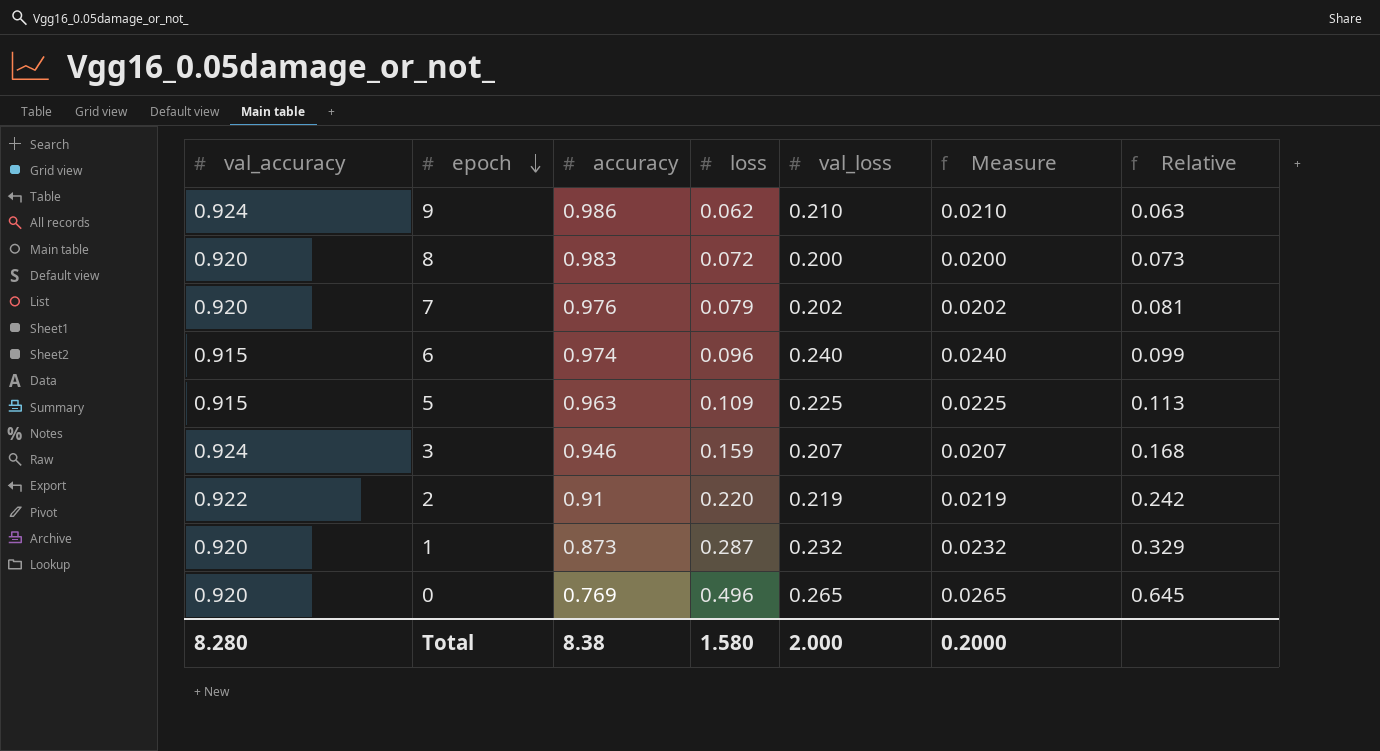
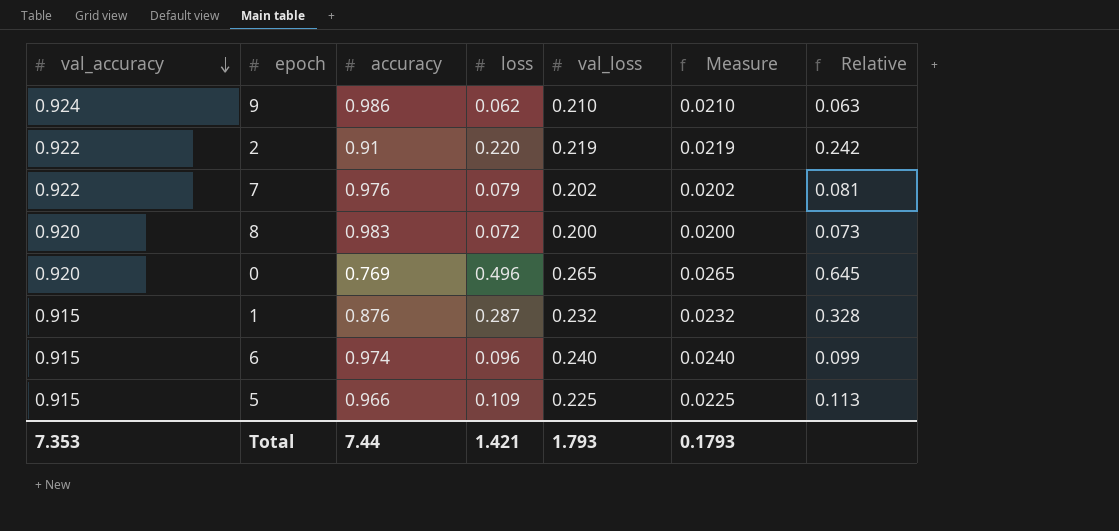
row order: epoch descending -> val_accuracy descending
row 3: 0.924 | 0.946 | 0.159 | 0.207 | 0.0207 | 0.168 -> none
7 | val_accuracy: 0.920 -> 0.922
1 | val_accuracy: 0.920 -> 0.915
1 | accuracy: 0.873 -> 0.876
1 | Relative: 0.329 -> 0.328
5 | accuracy: 0.963 -> 0.966
Total | val_accuracy: 8.280 -> 7.353
Total | accuracy: 8.38 -> 7.44
Total | loss: 1.580 -> 1.421
Total | val_loss: 2.000 -> 1.793
Total | Measure: 0.2000 -> 0.1793

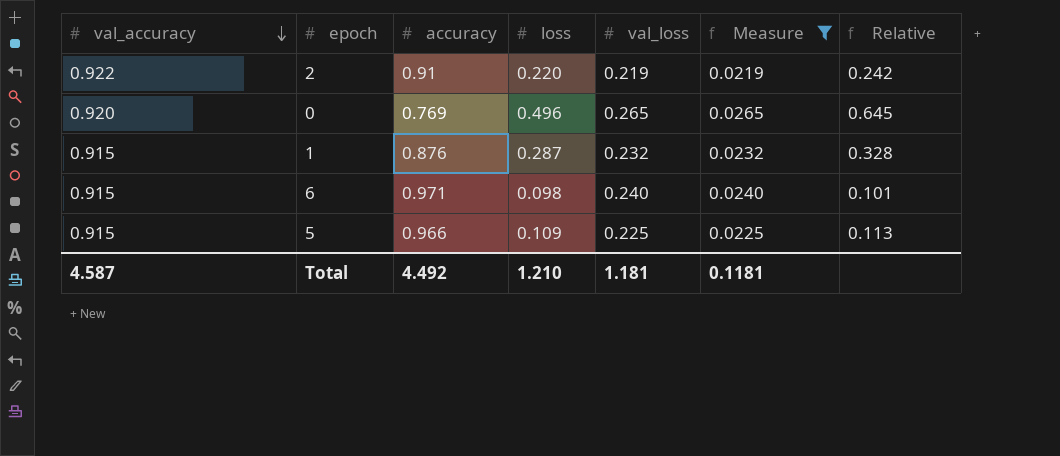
filter: none -> Measure >= 0.0219
6 | accuracy: 0.974 -> 0.971
6 | loss: 0.096 -> 0.098
6 | Relative: 0.099 -> 0.101
Total | val_accuracy: 7.353 -> 4.587
Total | accuracy: 7.44 -> 4.492
Total | loss: 1.421 -> 1.210
Total | val_loss: 1.793 -> 1.181
Total | Measure: 0.1793 -> 0.1181

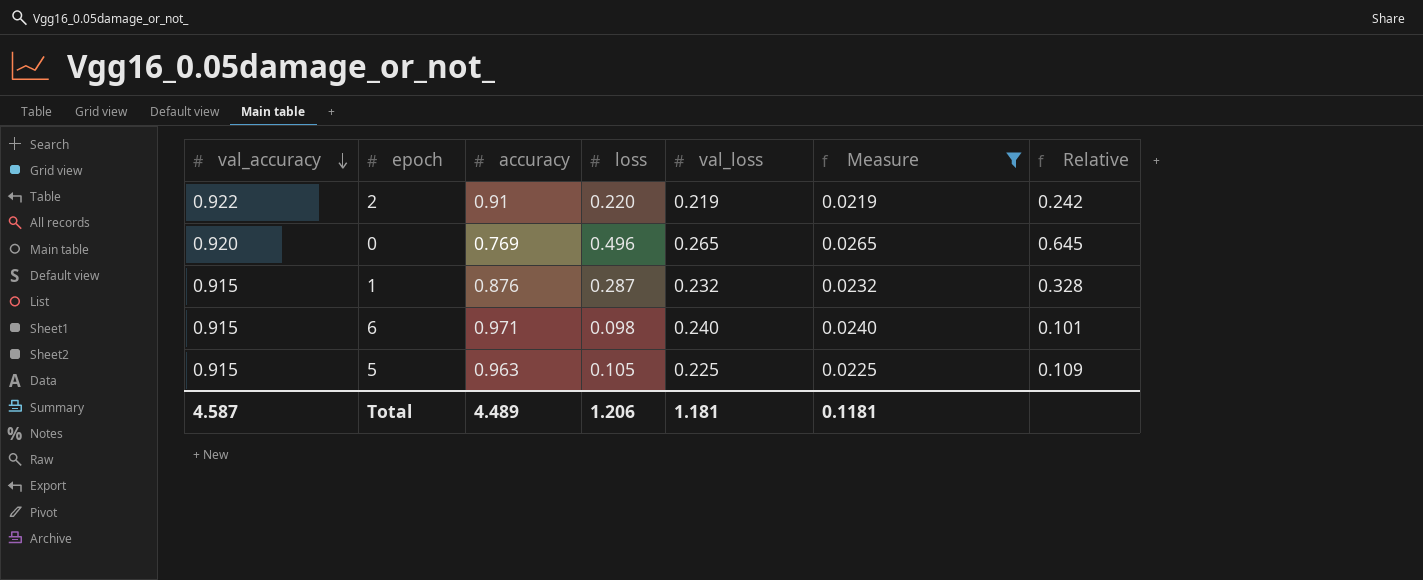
5 | accuracy: 0.966 -> 0.963
5 | loss: 0.109 -> 0.105
5 | Relative: 0.113 -> 0.109
Total | accuracy: 4.492 -> 4.489
Total | loss: 1.210 -> 1.206

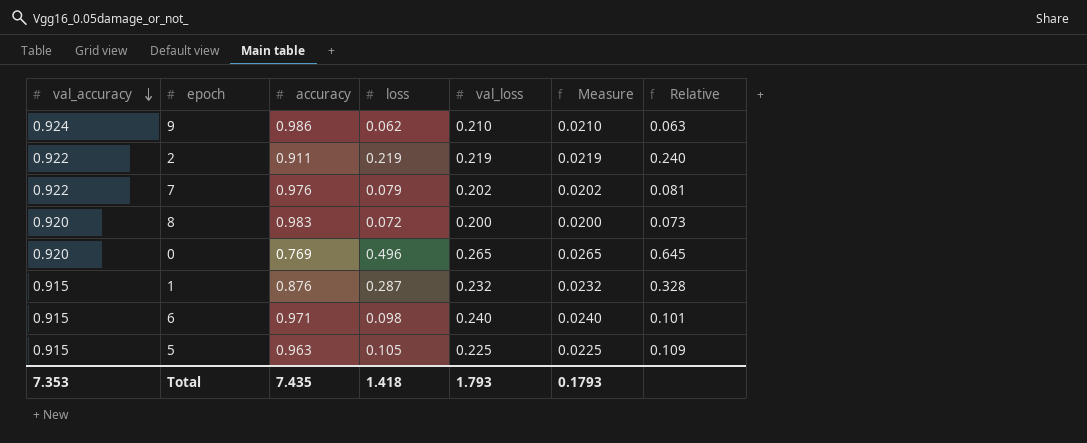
filter: Measure >= 0.0219 -> none
2 | accuracy: 0.91 -> 0.911
2 | loss: 0.220 -> 0.219
2 | Relative: 0.242 -> 0.240
Total | val_accuracy: 4.587 -> 7.353
Total | accuracy: 4.489 -> 7.435
Total | loss: 1.206 -> 1.418
Total | val_loss: 1.181 -> 1.793
Total | Measure: 0.1181 -> 0.1793

